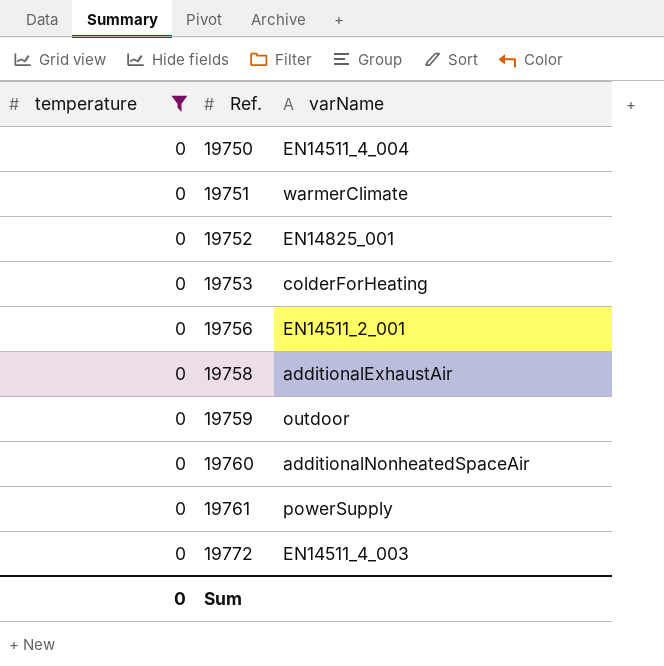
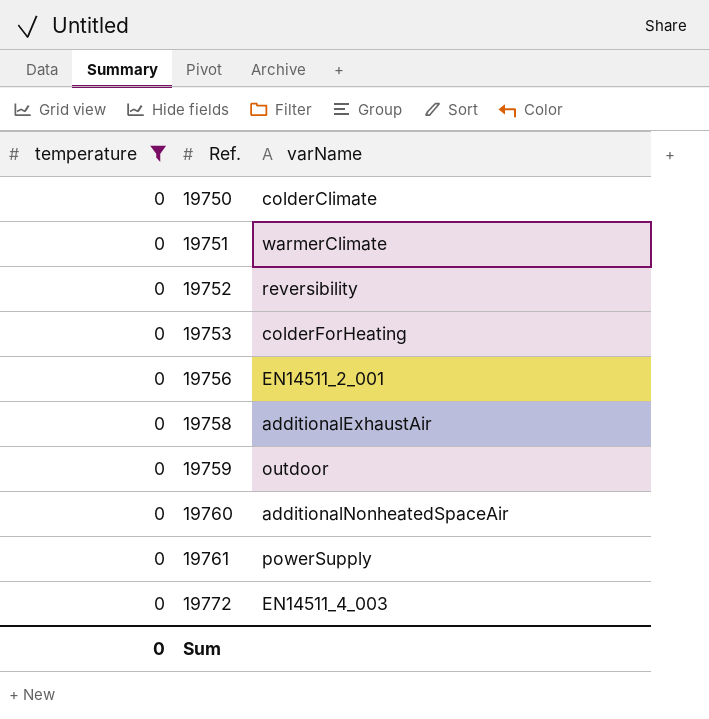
19750 | varName: EN14511_4_004 -> colderClimate
19752 | varName: EN14825_001 -> reversibility

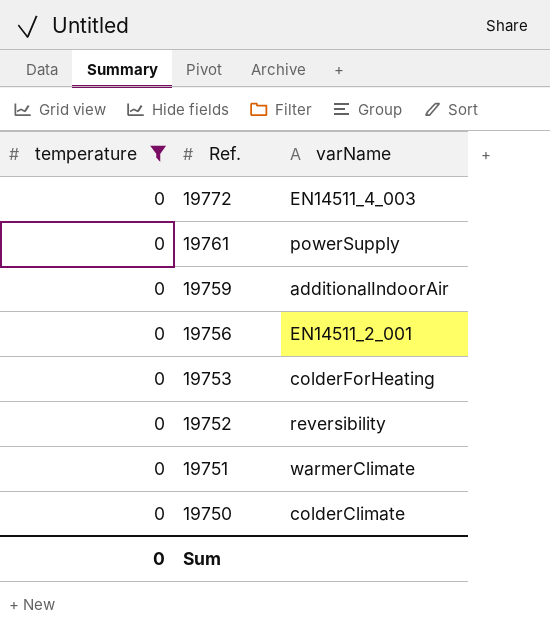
row order: Ref. ascending -> Ref. descending
row 19758: 0 | additionalExhaustAir -> none
row 19760: 0 | additionalNonheatedSpaceAir -> none
19759 | varName: outdoor -> additionalIndoorAir

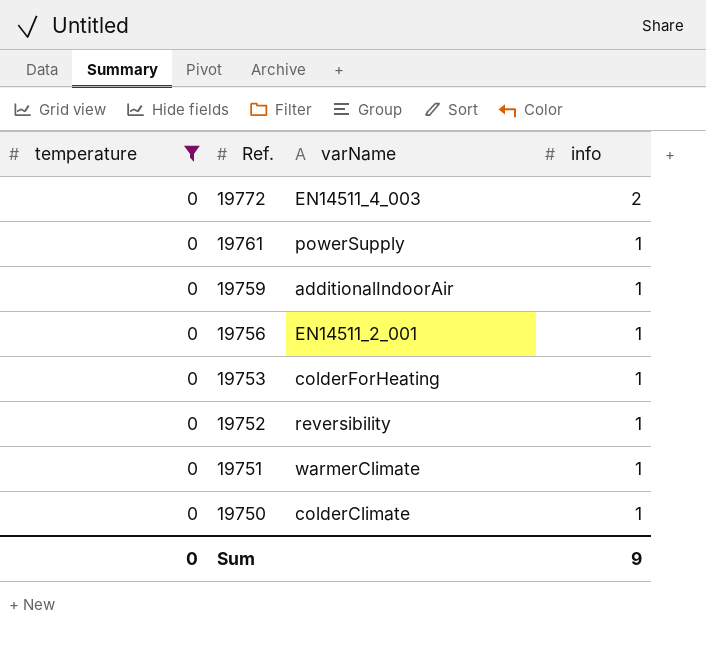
column info | position: none -> 4

